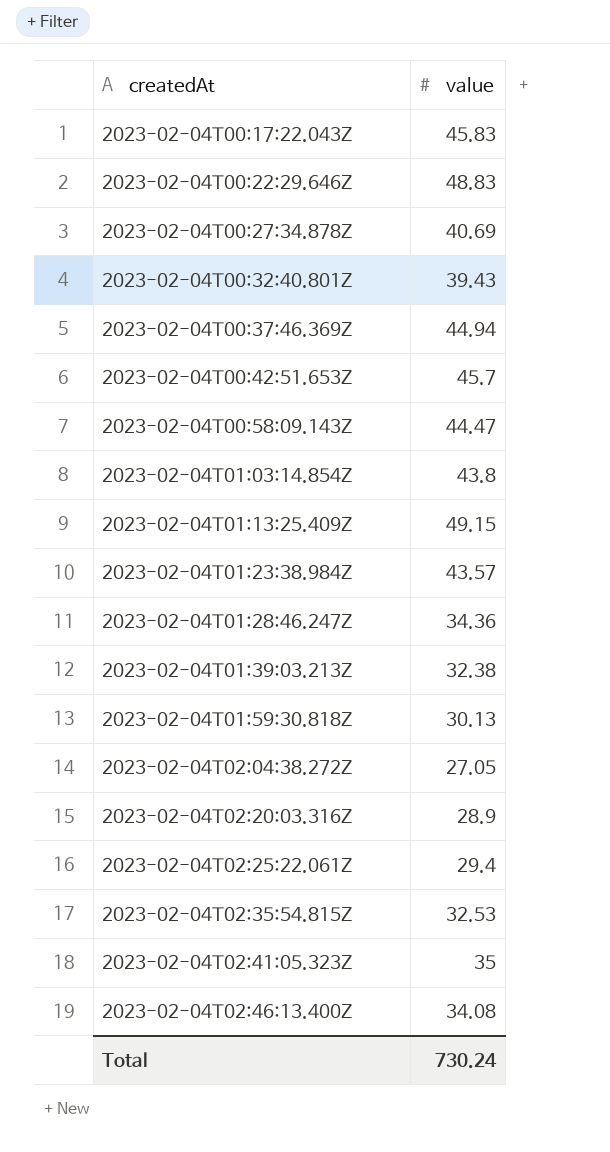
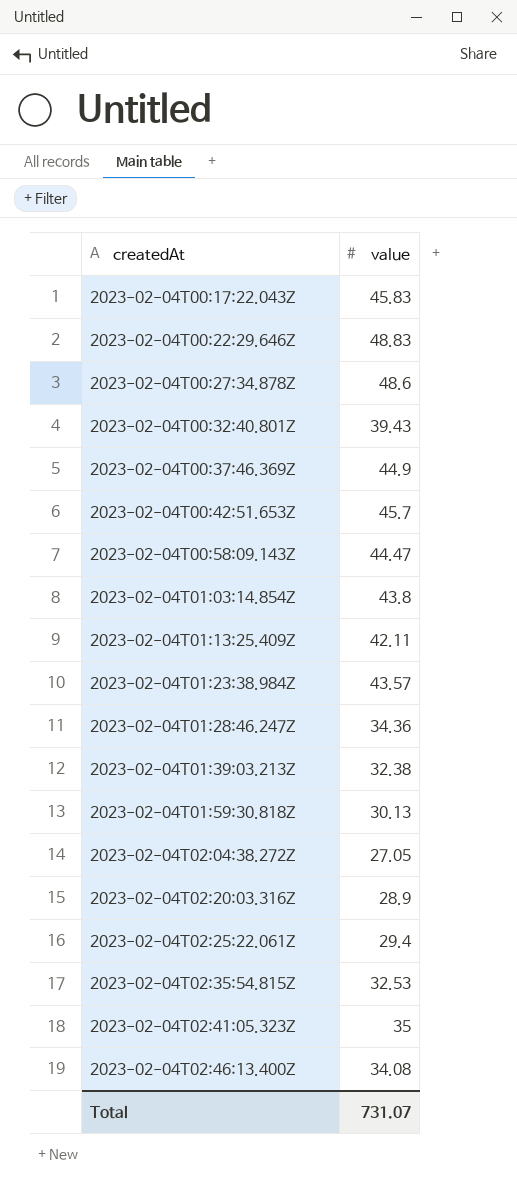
2023-02-04T00:27:34.878Z | value: 40.69 -> 48.6
2023-02-04T00:37:46.369Z | value: 44.94 -> 44.9
2023-02-04T01:13:25.409Z | value: 49.15 -> 42.11
Total | value: 730.24 -> 731.07

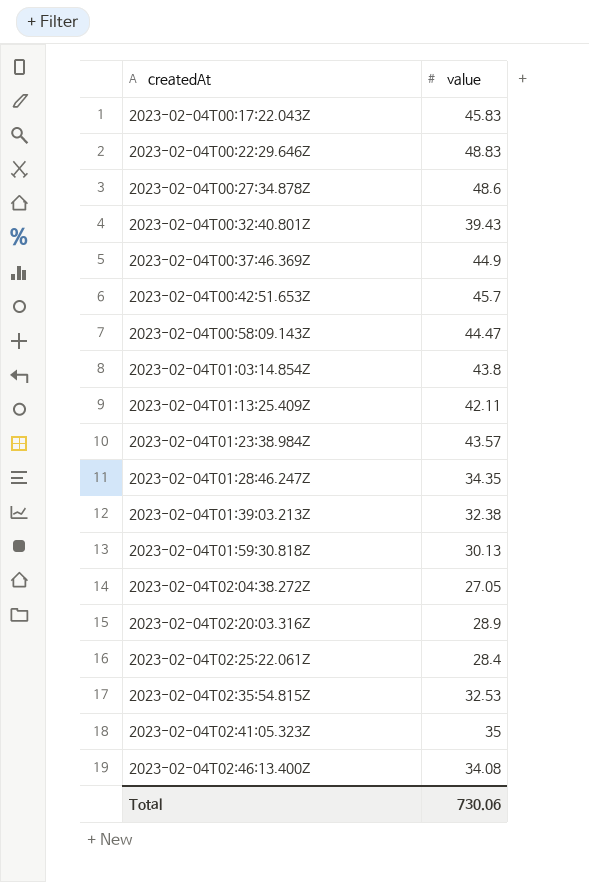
2023-02-04T01:28:46.247Z | value: 34.36 -> 34.35
2023-02-04T02:25:22.061Z | value: 29.4 -> 28.4
Total | value: 731.07 -> 730.06

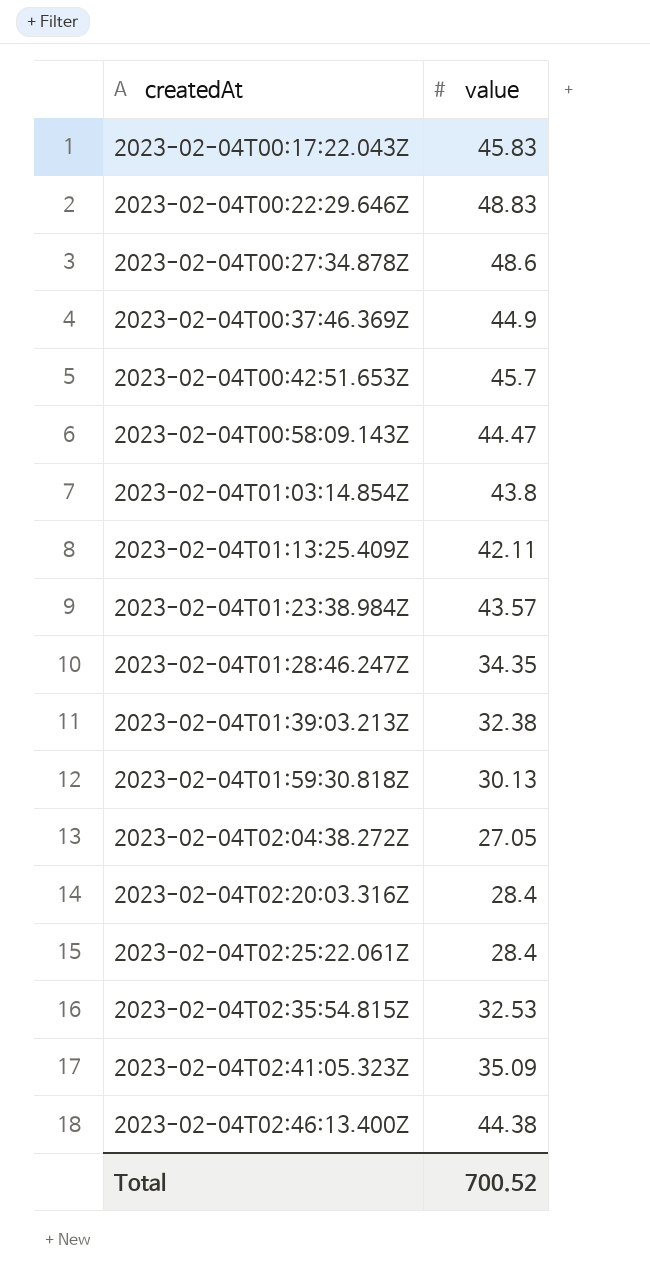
row 2023-02-04T00:32:40.801Z: 39.43 -> none
2023-02-04T02:20:03.316Z | value: 28.9 -> 28.4
2023-02-04T02:41:05.323Z | value: 35 -> 35.09
2023-02-04T02:46:13.400Z | value: 34.08 -> 44.38
Total | value: 730.06 -> 700.52

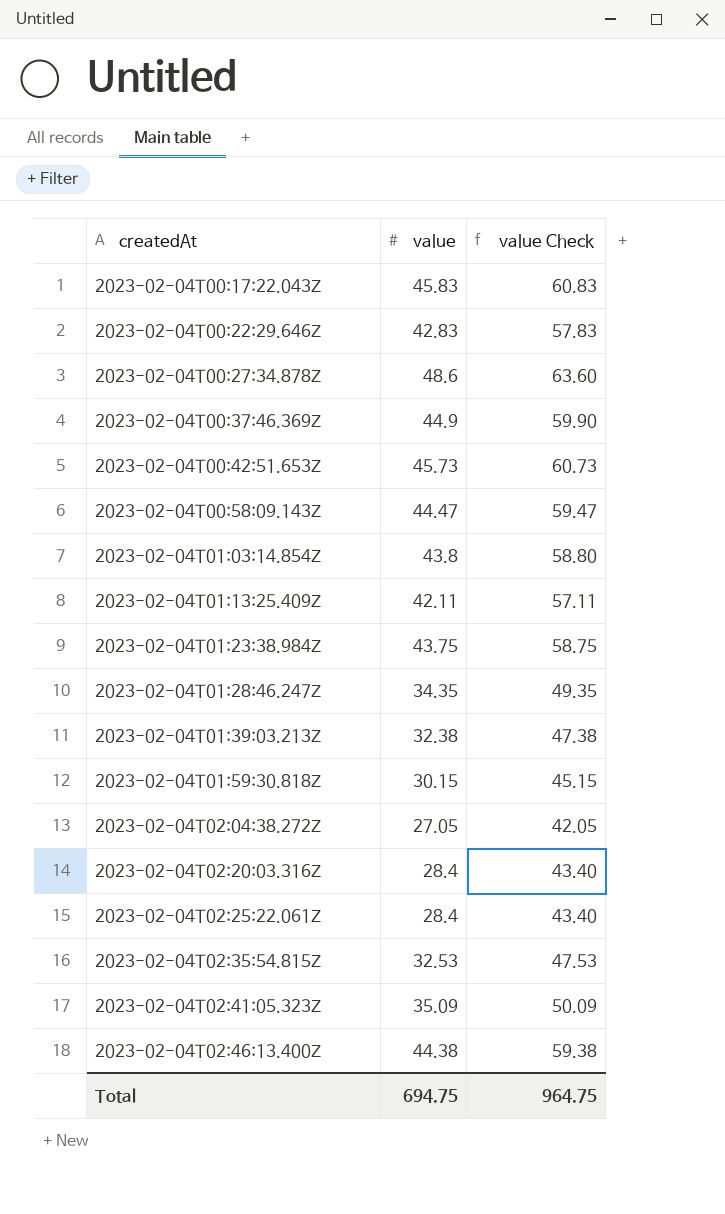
column value Check | formula: none -> [value] + 15
2023-02-04T00:22:29.646Z | value: 48.83 -> 42.83
2023-02-04T00:42:51.653Z | value: 45.7 -> 45.73
2023-02-04T01:23:38.984Z | value: 43.57 -> 43.75
2023-02-04T01:59:30.818Z | value: 30.13 -> 30.15
Total | value: 700.52 -> 694.75

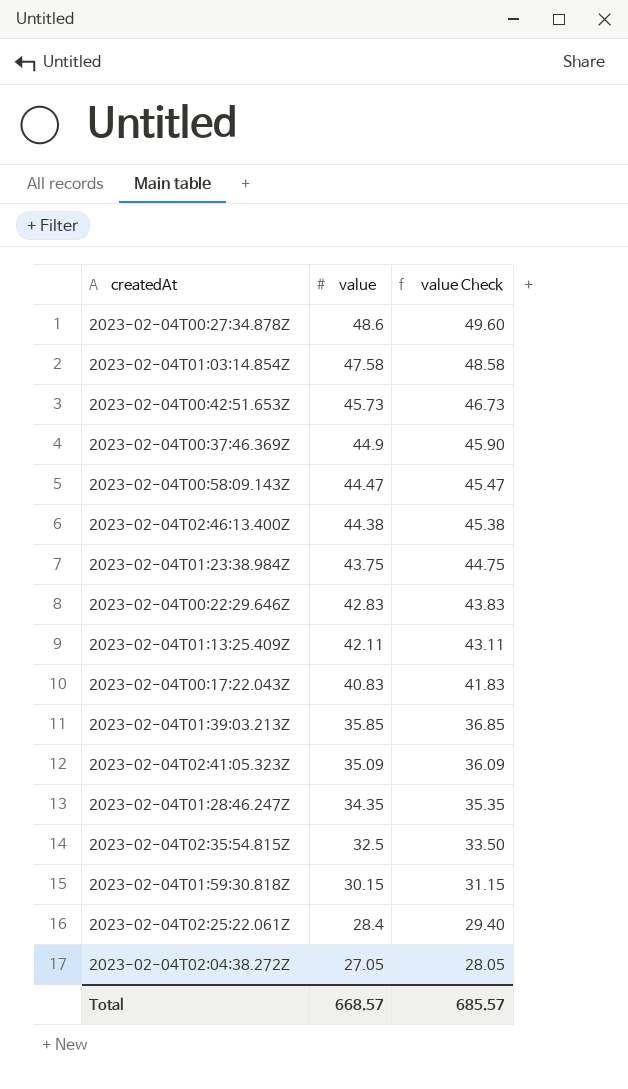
row order: createdAt ascending -> value descending
column value Check | formula: [value] + 15 -> [value] + 1
row 2023-02-04T02:20:03.316Z: 28.4 | 43.40 -> none
2023-02-04T01:03:14.854Z | value: 43.8 -> 47.58
2023-02-04T00:17:22.043Z | value: 45.83 -> 40.83
2023-02-04T01:39:03.213Z | value: 32.38 -> 35.85
2023-02-04T02:35:54.815Z | value: 32.53 -> 32.5
Total | value: 694.75 -> 668.57
Total | value Check: 964.75 -> 685.57

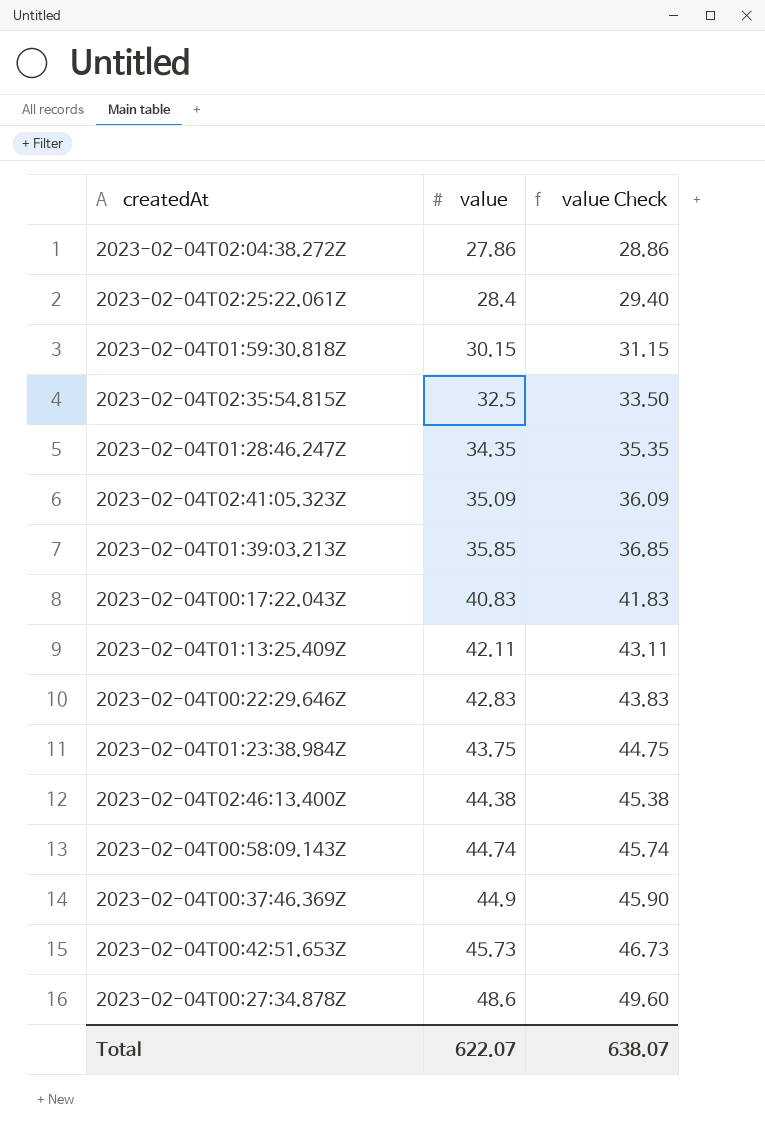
row order: value descending -> value ascending
row 2023-02-04T01:03:14.854Z: 47.58 | 48.58 -> none
2023-02-04T02:04:38.272Z | value: 27.05 -> 27.86
2023-02-04T02:04:38.272Z | value Check: 28.05 -> 28.86
2023-02-04T00:58:09.143Z | value: 44.47 -> 44.74
2023-02-04T00:58:09.143Z | value Check: 45.47 -> 45.74
Total | value: 668.57 -> 622.07
Total | value Check: 685.57 -> 638.07

